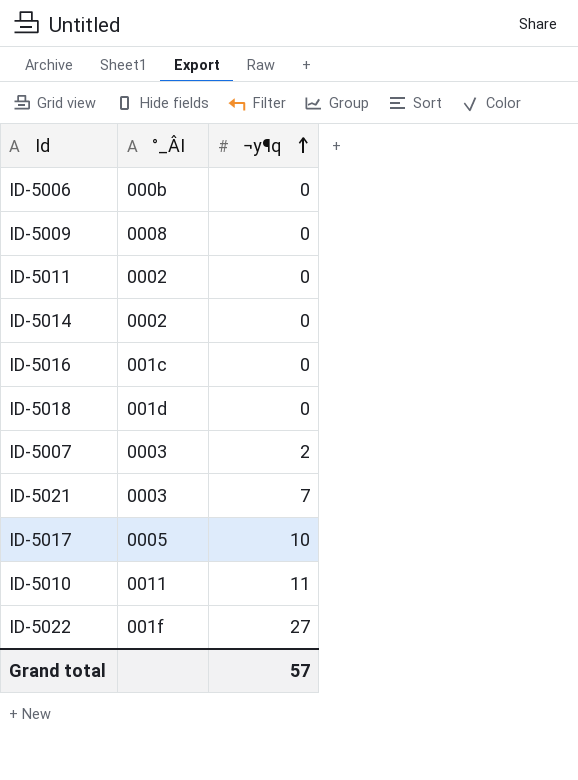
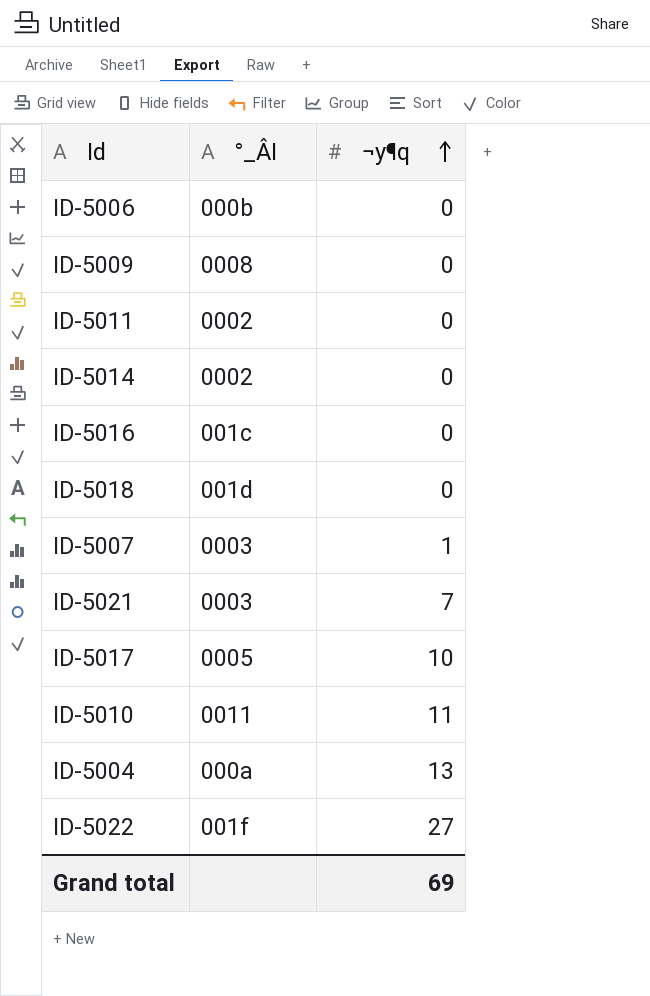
ID-5007 | ¬y¶q: 2 -> 1
row ID-5004: none -> 000a | 13
Grand total | ¬y¶q: 57 -> 69

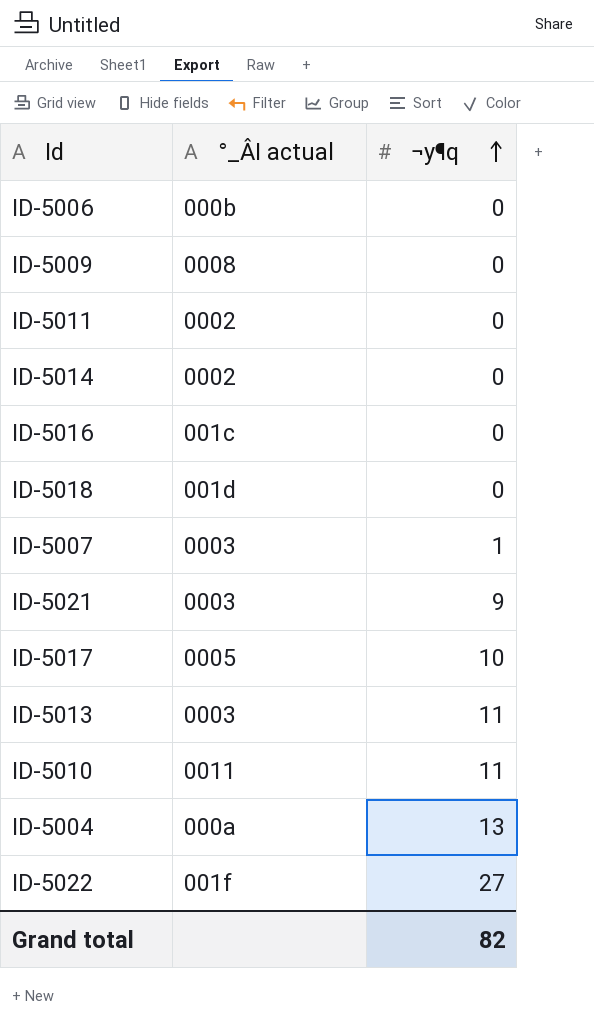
column name: °_ÂI -> °_ÂI actual
ID-5021 | ¬y¶q: 7 -> 9
row ID-5013: none -> 0003 | 11
Grand total | ¬y¶q: 69 -> 82

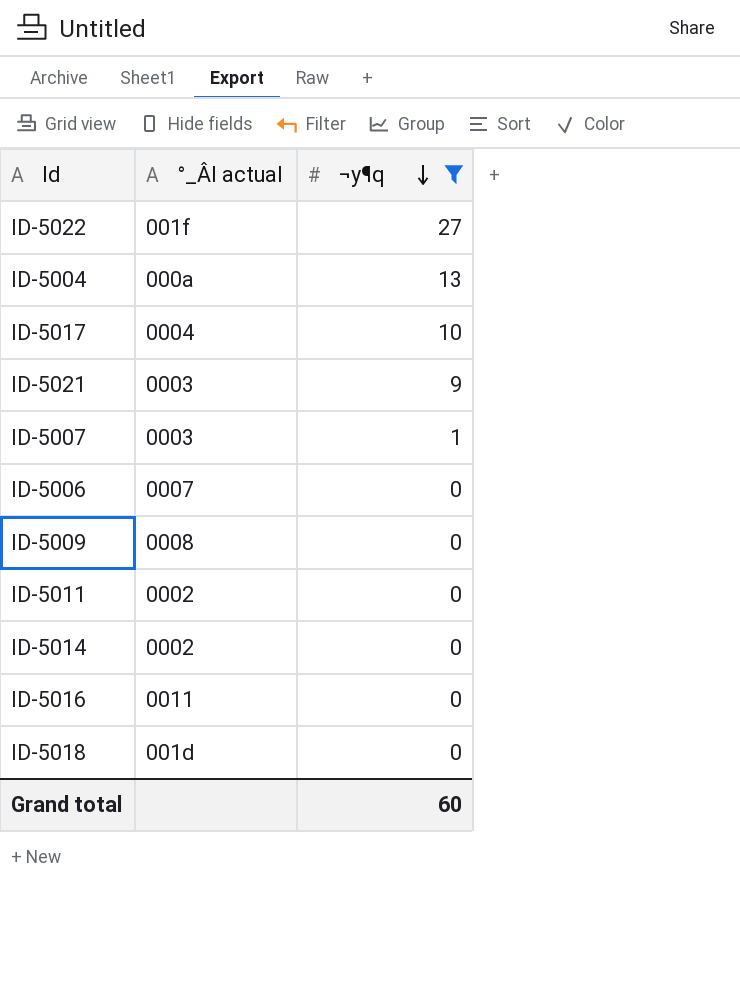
filter: none -> ¬y¶q != 11
row order: ¬y¶q ascending -> ¬y¶q descending
ID-5017 | °_ÂI actual: 0005 -> 0004
ID-5006 | °_ÂI actual: 000b -> 0007
ID-5016 | °_ÂI actual: 001c -> 0011
Grand total | ¬y¶q: 82 -> 60

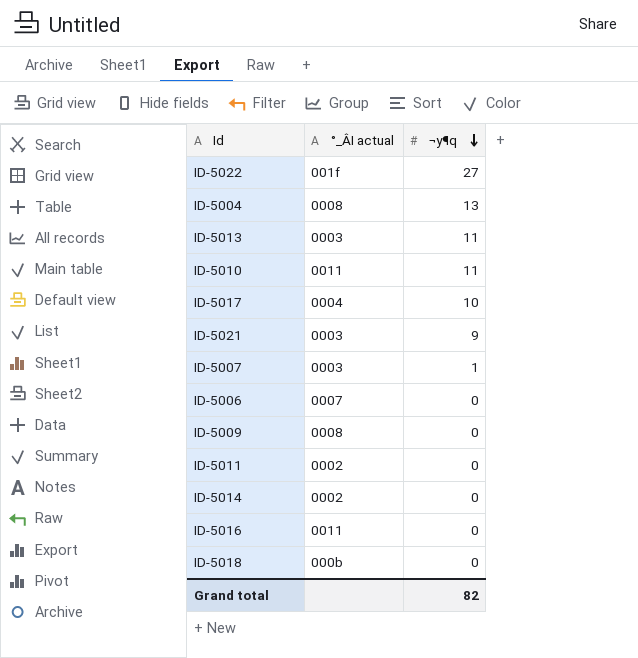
filter: ¬y¶q != 11 -> none
ID-5004 | °_ÂI actual: 000a -> 0008
ID-5018 | °_ÂI actual: 001d -> 000b
Grand total | ¬y¶q: 60 -> 82

